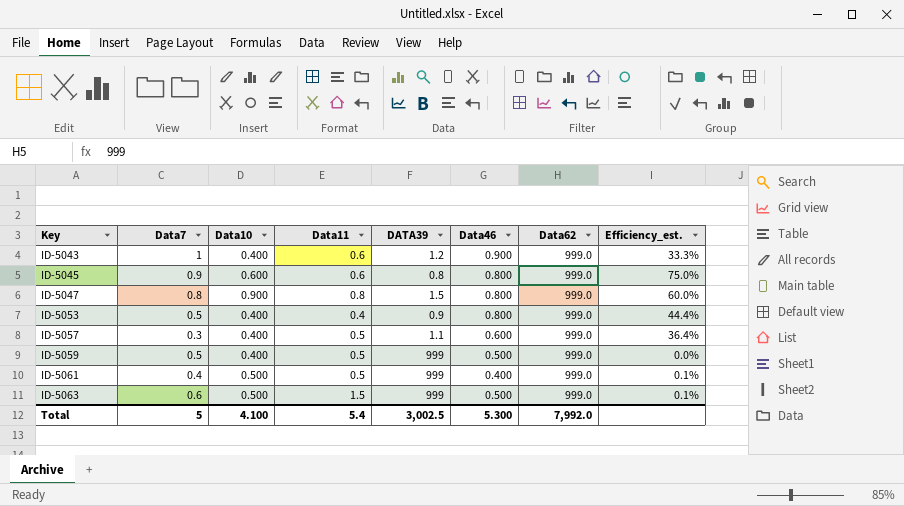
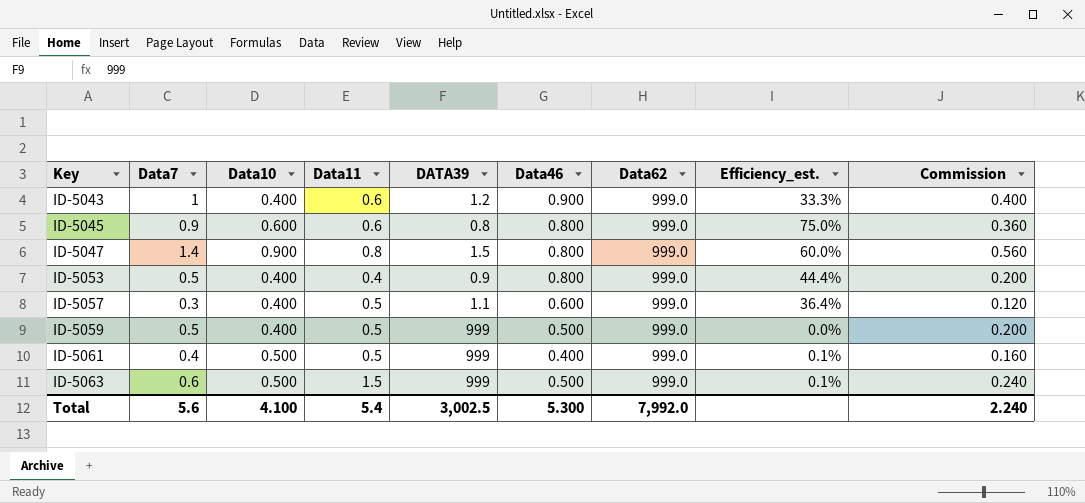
column Commission | formula: none -> [Data7] * 0.4
ID-5047 | Data7: 0.8 -> 1.4
Total | Data7: 5 -> 5.6

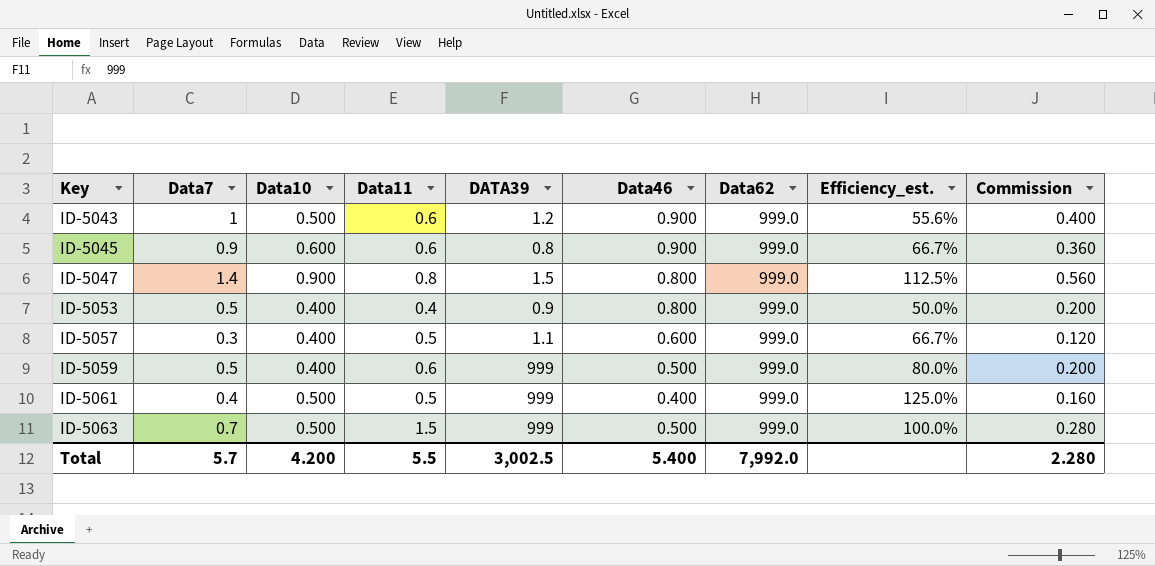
column Efficiency_est. | formula: [Data10] / [DATA39] -> [Data10] / [Data46]
ID-5043 | Data10: 0.400 -> 0.500
ID-5045 | Data46: 0.800 -> 0.900
ID-5059 | Data11: 0.5 -> 0.6
ID-5063 | Data7: 0.6 -> 0.7
ID-5063 | Commission: 0.240 -> 0.280
Total | Data7: 5.6 -> 5.7
Total | Data10: 4.100 -> 4.200
Total | Data11: 5.4 -> 5.5
Total | Data46: 5.300 -> 5.400
Total | Commission: 2.240 -> 2.280

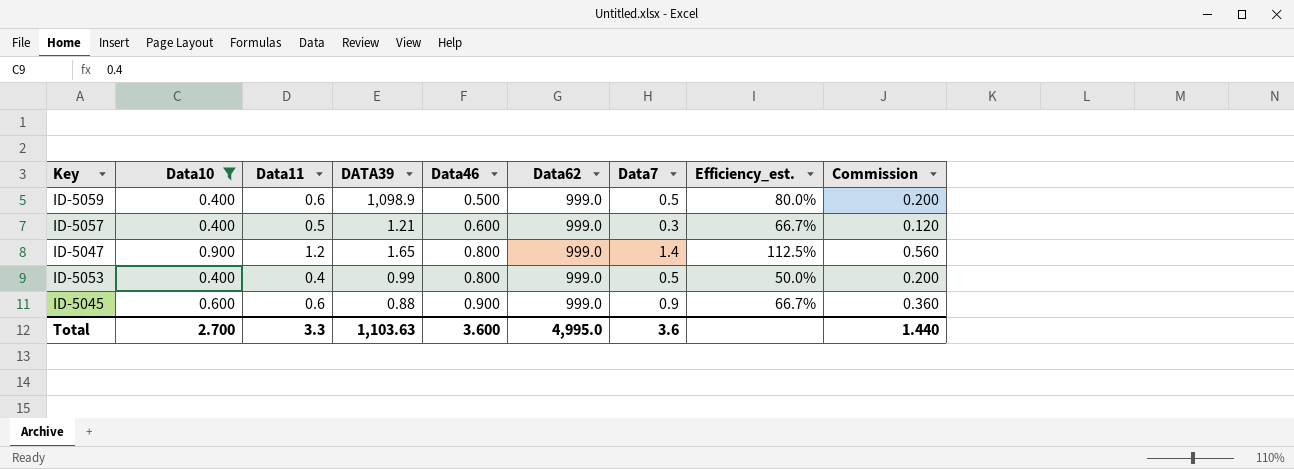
filter: none -> Data10 != 0.500
row order: Key ascending -> Data46 ascending
column Data7 | position: 2 -> 7
ID-5059 | DATA39: 999 -> 1,098.9
ID-5057 | DATA39: 1.1 -> 1.21
ID-5047 | Data11: 0.8 -> 1.2
ID-5047 | DATA39: 1.5 -> 1.65
ID-5053 | DATA39: 0.9 -> 0.99
ID-5045 | DATA39: 0.8 -> 0.88
Total | Data10: 4.200 -> 2.700
Total | Data11: 5.5 -> 3.3
Total | DATA39: 3,002.5 -> 1,103.63
Total | Data46: 5.400 -> 3.600
Total | Data62: 7,992.0 -> 4,995.0
Total | Data7: 5.7 -> 3.6
Total | Commission: 2.280 -> 1.440

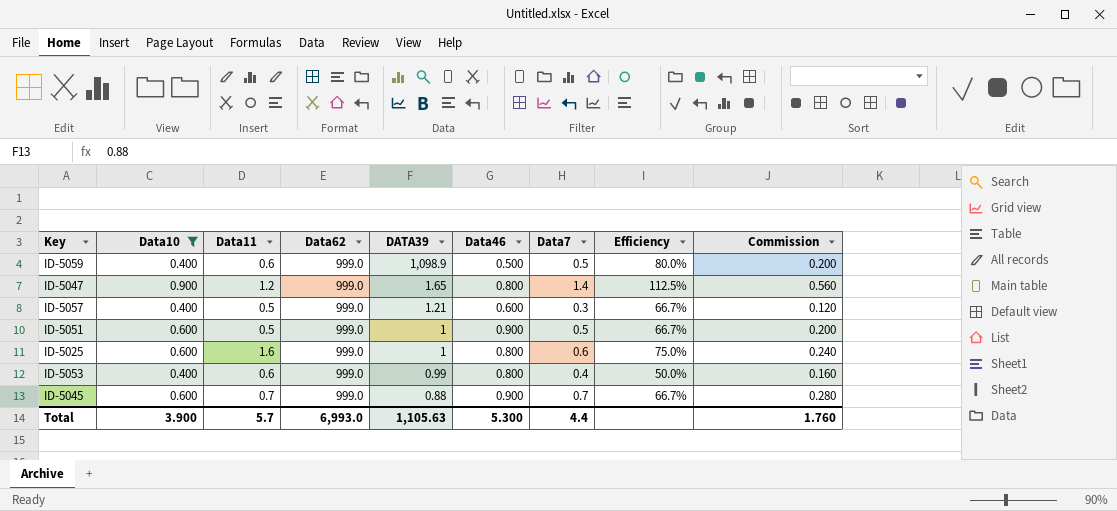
row order: Data46 ascending -> DATA39 descending
column Data62 | position: 6 -> 4
column name: Efficiency_est. -> Efficiency
row ID-5051: none -> 0.600 | 0.5 | 999.0 | 1 | 0.900 | 0.5 | 66.7% | 0.200
row ID-5025: none -> 0.600 | 1.6 | 999.0 | 1 | 0.800 | 0.6 | 75.0% | 0.240
ID-5053 | Data11: 0.4 -> 0.6
ID-5053 | Data7: 0.5 -> 0.4
ID-5053 | Commission: 0.200 -> 0.160
ID-5045 | Data11: 0.6 -> 0.7
ID-5045 | Data7: 0.9 -> 0.7
ID-5045 | Commission: 0.360 -> 0.280
Total | Data10: 2.700 -> 3.900
Total | Data11: 3.3 -> 5.7
Total | Data62: 4,995.0 -> 6,993.0
Total | DATA39: 1,103.63 -> 1,105.63
Total | Data46: 3.600 -> 5.300
Total | Data7: 3.6 -> 4.4
Total | Commission: 1.440 -> 1.760

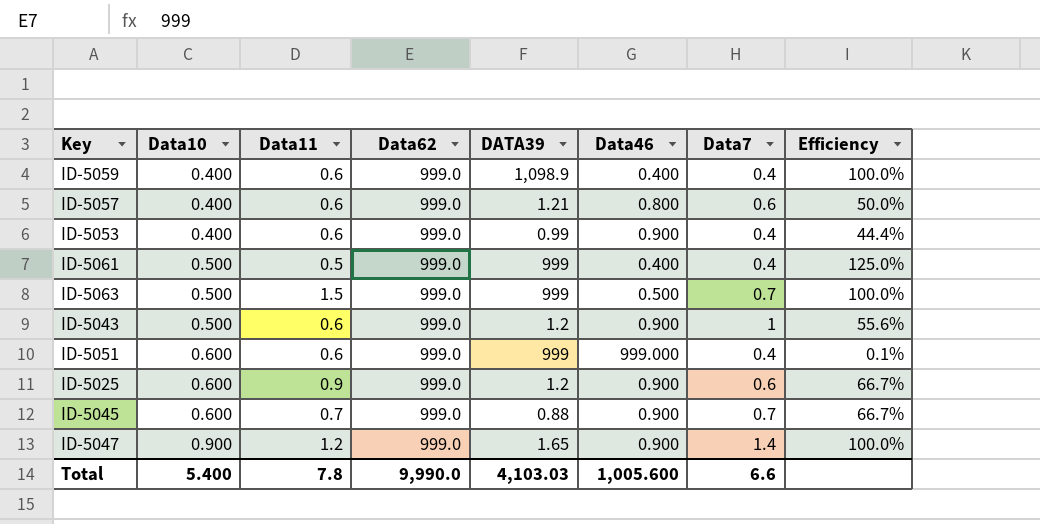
filter: Data10 != 0.500 -> none
row order: DATA39 descending -> Data10 ascending
column Commission | formula: [Data7] * 0.4 -> none
ID-5059 | Data46: 0.500 -> 0.400
ID-5059 | Data7: 0.5 -> 0.4
ID-5059 | Efficiency: 80.0% -> 100.0%
ID-5057 | Data11: 0.5 -> 0.6
ID-5057 | Data46: 0.600 -> 0.800
ID-5057 | Data7: 0.3 -> 0.6
ID-5057 | Efficiency: 66.7% -> 50.0%
ID-5053 | Data46: 0.800 -> 0.900
ID-5053 | Efficiency: 50.0% -> 44.4%
ID-5051 | Data11: 0.5 -> 0.6
ID-5051 | DATA39: 1 -> 999
ID-5051 | Data46: 0.900 -> 999.000
ID-5051 | Data7: 0.5 -> 0.4
ID-5051 | Efficiency: 66.7% -> 0.1%
ID-5025 | Data11: 1.6 -> 0.9
ID-5025 | DATA39: 1 -> 1.2
ID-5025 | Data46: 0.800 -> 0.900
ID-5025 | Efficiency: 75.0% -> 66.7%
ID-5047 | Data46: 0.800 -> 0.900
ID-5047 | Efficiency: 112.5% -> 100.0%
Total | Data10: 3.900 -> 5.400
Total | Data11: 5.7 -> 7.8
Total | Data62: 6,993.0 -> 9,990.0
Total | DATA39: 1,105.63 -> 4,103.03
Total | Data46: 5.300 -> 1,005.600
Total | Data7: 4.4 -> 6.6

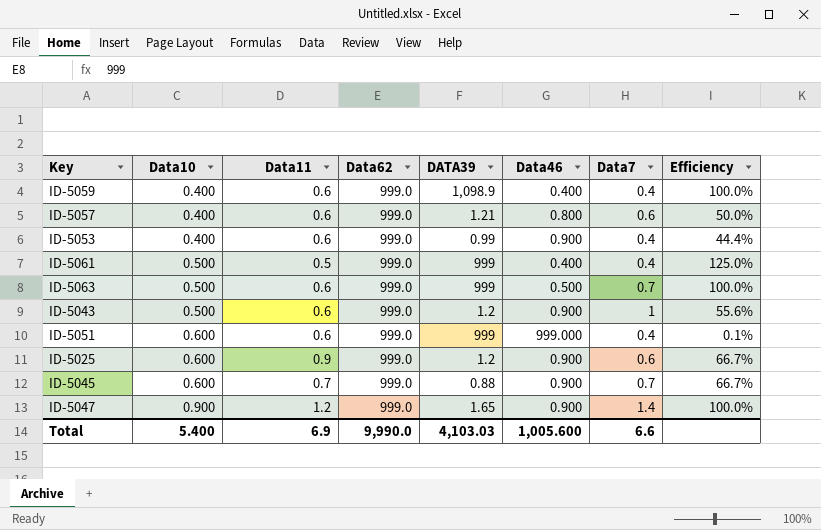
ID-5063 | Data11: 1.5 -> 0.6
Total | Data11: 7.8 -> 6.9

